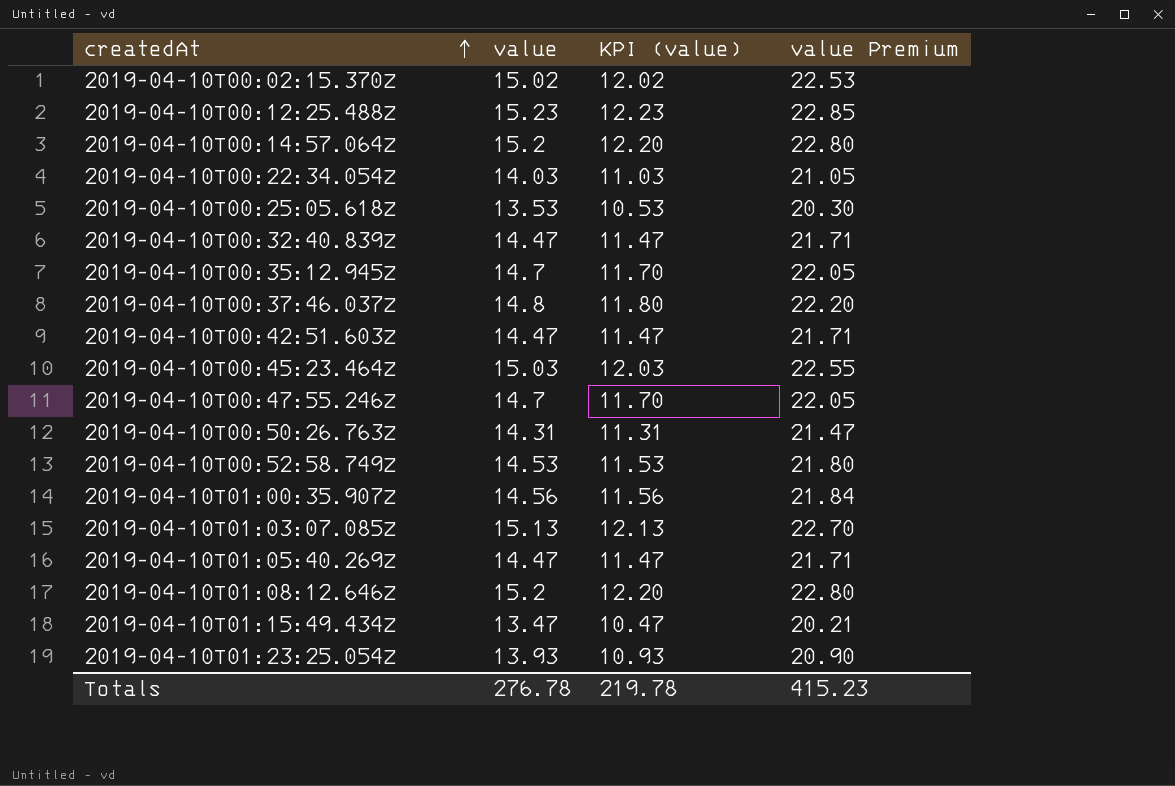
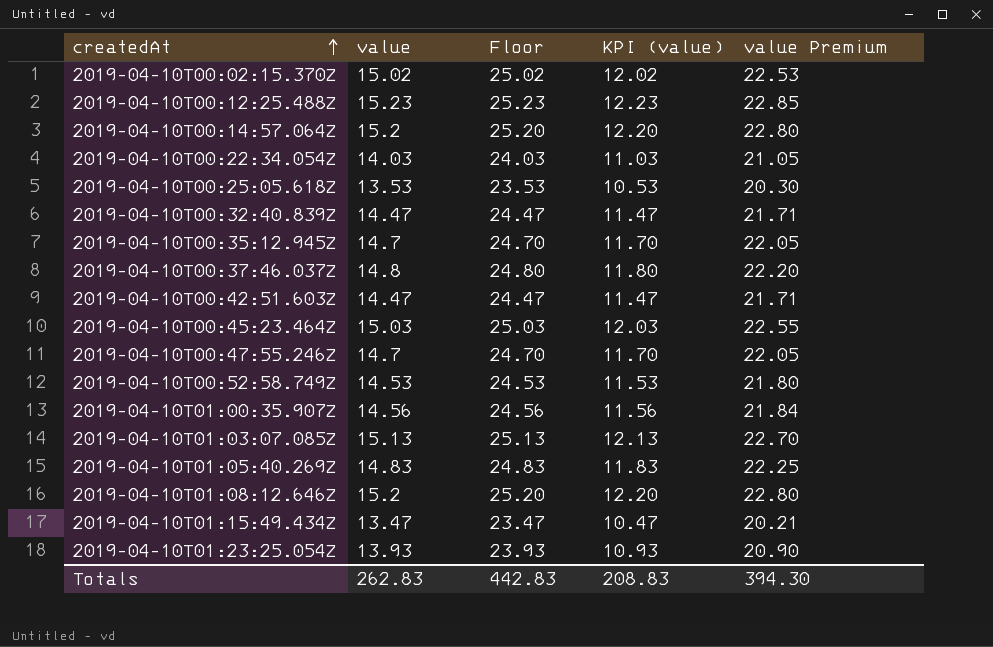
column Floor | formula: none -> [value] + 10
row 2019-04-10T00:50:26.763Z: 14.31 | 11.31 | 21.47 -> none
2019-04-10T01:05:40.269Z | value: 14.47 -> 14.83
2019-04-10T01:05:40.269Z | KPI (value): 11.47 -> 11.83
2019-04-10T01:05:40.269Z | value Premium: 21.71 -> 22.25
Totals | value: 276.78 -> 262.83
Totals | KPI (value): 219.78 -> 208.83
Totals | value Premium: 415.23 -> 394.30

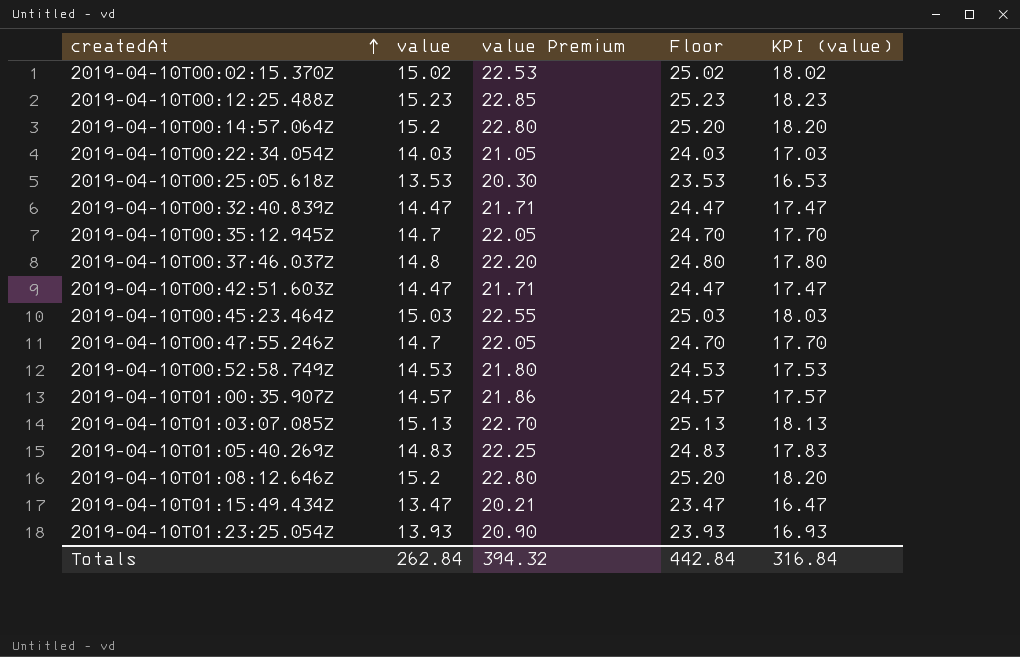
column value Premium | position: 5 -> 3
column KPI (value) | formula: [value] - 3 -> [value] + 3
2019-04-10T01:00:35.907Z | value: 14.56 -> 14.57
2019-04-10T01:00:35.907Z | value Premium: 21.84 -> 21.86
2019-04-10T01:00:35.907Z | Floor: 24.56 -> 24.57
Totals | value: 262.83 -> 262.84
Totals | value Premium: 394.30 -> 394.32
Totals | Floor: 442.83 -> 442.84
Totals | KPI (value): 208.83 -> 316.84

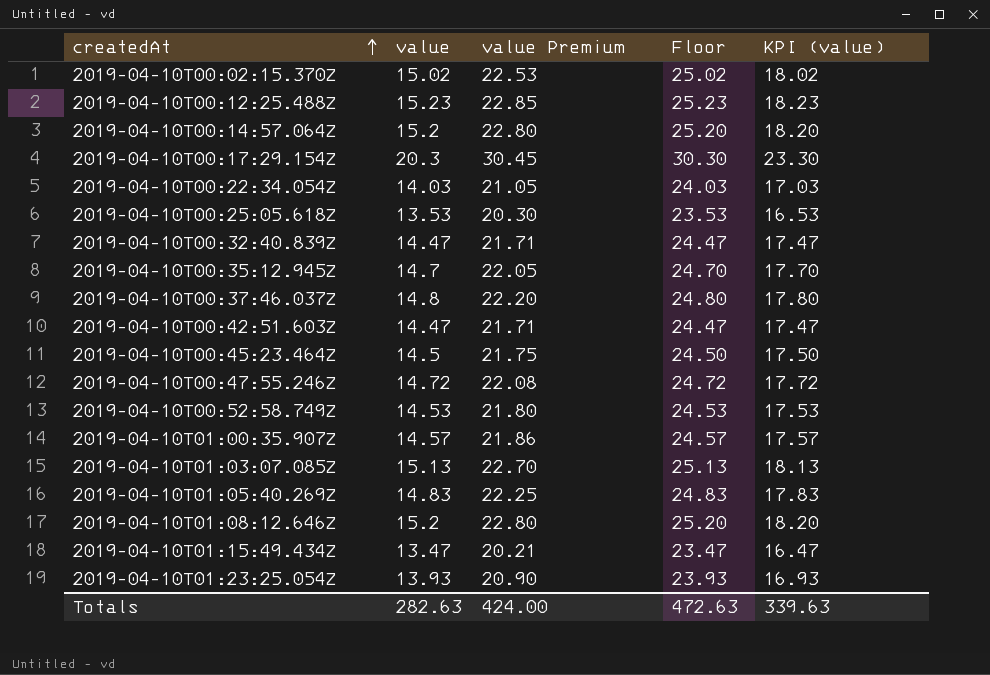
row 2019-04-10T00:17:29.154Z: none -> 20.3 | 30.45 | 30.30 | 23.30
2019-04-10T00:45:23.464Z | value: 15.03 -> 14.5
2019-04-10T00:45:23.464Z | value Premium: 22.55 -> 21.75
2019-04-10T00:45:23.464Z | Floor: 25.03 -> 24.50
2019-04-10T00:45:23.464Z | KPI (value): 18.03 -> 17.50
2019-04-10T00:47:55.246Z | value: 14.7 -> 14.72
2019-04-10T00:47:55.246Z | value Premium: 22.05 -> 22.08
2019-04-10T00:47:55.246Z | Floor: 24.70 -> 24.72
2019-04-10T00:47:55.246Z | KPI (value): 17.70 -> 17.72
Totals | value: 262.84 -> 282.63
Totals | value Premium: 394.32 -> 424.00
Totals | Floor: 442.84 -> 472.63
Totals | KPI (value): 316.84 -> 339.63

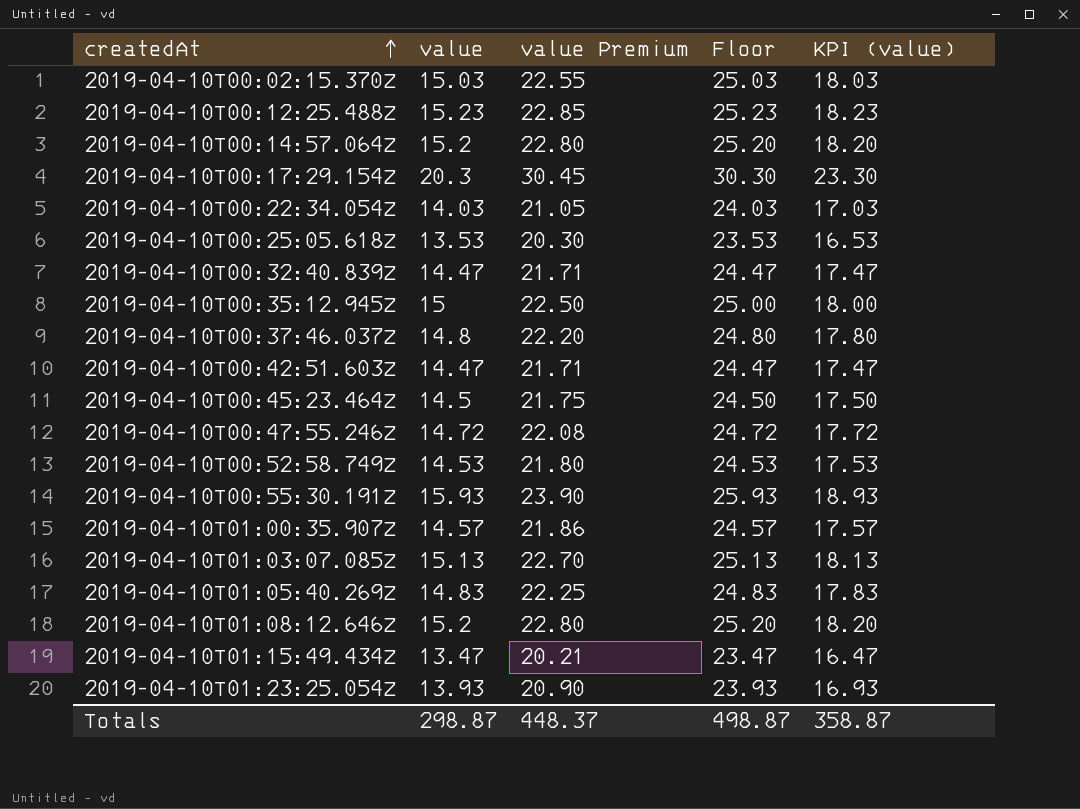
2019-04-10T00:02:15.370Z | value: 15.02 -> 15.03
2019-04-10T00:02:15.370Z | value Premium: 22.53 -> 22.55
2019-04-10T00:02:15.370Z | Floor: 25.02 -> 25.03
2019-04-10T00:02:15.370Z | KPI (value): 18.02 -> 18.03
2019-04-10T00:35:12.945Z | value: 14.7 -> 15
2019-04-10T00:35:12.945Z | value Premium: 22.05 -> 22.50
2019-04-10T00:35:12.945Z | Floor: 24.70 -> 25.00
2019-04-10T00:35:12.945Z | KPI (value): 17.70 -> 18.00
row 2019-04-10T00:55:30.191Z: none -> 15.93 | 23.90 | 25.93 | 18.93
Totals | value: 282.63 -> 298.87
Totals | value Premium: 424.00 -> 448.37
Totals | Floor: 472.63 -> 498.87
Totals | KPI (value): 339.63 -> 358.87

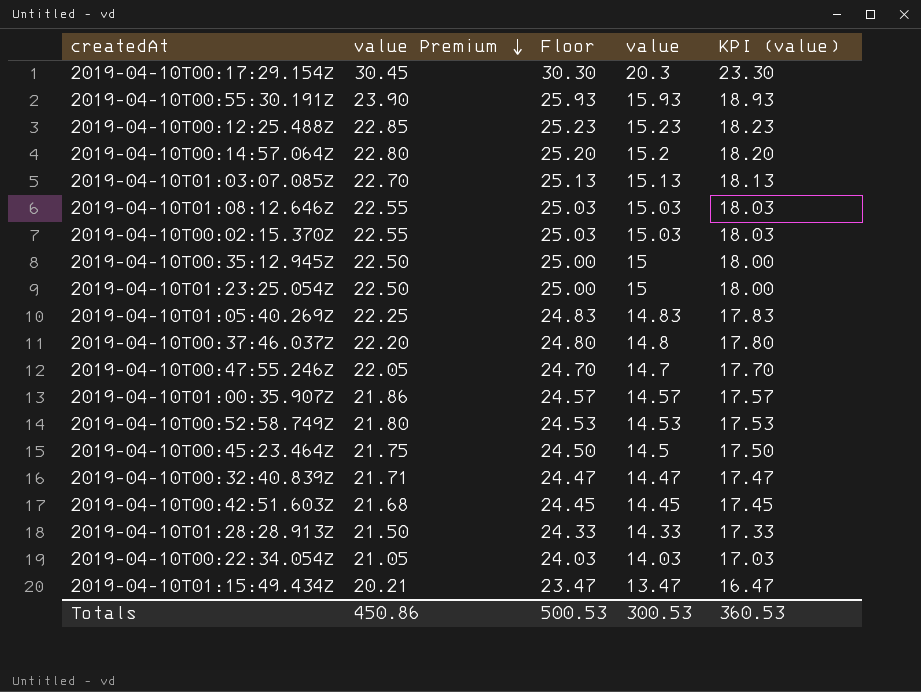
row order: createdAt ascending -> value Premium descending
column value | position: 2 -> 4
row 2019-04-10T00:25:05.618Z: 13.53 | 20.30 | 23.53 | 16.53 -> none
2019-04-10T01:08:12.646Z | value Premium: 22.80 -> 22.55
2019-04-10T01:08:12.646Z | Floor: 25.20 -> 25.03
2019-04-10T01:08:12.646Z | value: 15.2 -> 15.03
2019-04-10T01:08:12.646Z | KPI (value): 18.20 -> 18.03
2019-04-10T01:23:25.054Z | value Premium: 20.90 -> 22.50
2019-04-10T01:23:25.054Z | Floor: 23.93 -> 25.00
2019-04-10T01:23:25.054Z | value: 13.93 -> 15
2019-04-10T01:23:25.054Z | KPI (value): 16.93 -> 18.00
2019-04-10T00:47:55.246Z | value Premium: 22.08 -> 22.05
2019-04-10T00:47:55.246Z | Floor: 24.72 -> 24.70
2019-04-10T00:47:55.246Z | value: 14.72 -> 14.7
2019-04-10T00:47:55.246Z | KPI (value): 17.72 -> 17.70
2019-04-10T00:42:51.603Z | value Premium: 21.71 -> 21.68
2019-04-10T00:42:51.603Z | Floor: 24.47 -> 24.45
2019-04-10T00:42:51.603Z | value: 14.47 -> 14.45
2019-04-10T00:42:51.603Z | KPI (value): 17.47 -> 17.45
row 2019-04-10T01:28:28.913Z: none -> 21.50 | 24.33 | 14.33 | 17.33
Totals | value Premium: 448.37 -> 450.86
Totals | Floor: 498.87 -> 500.53
Totals | value: 298.87 -> 300.53
Totals | KPI (value): 358.87 -> 360.53

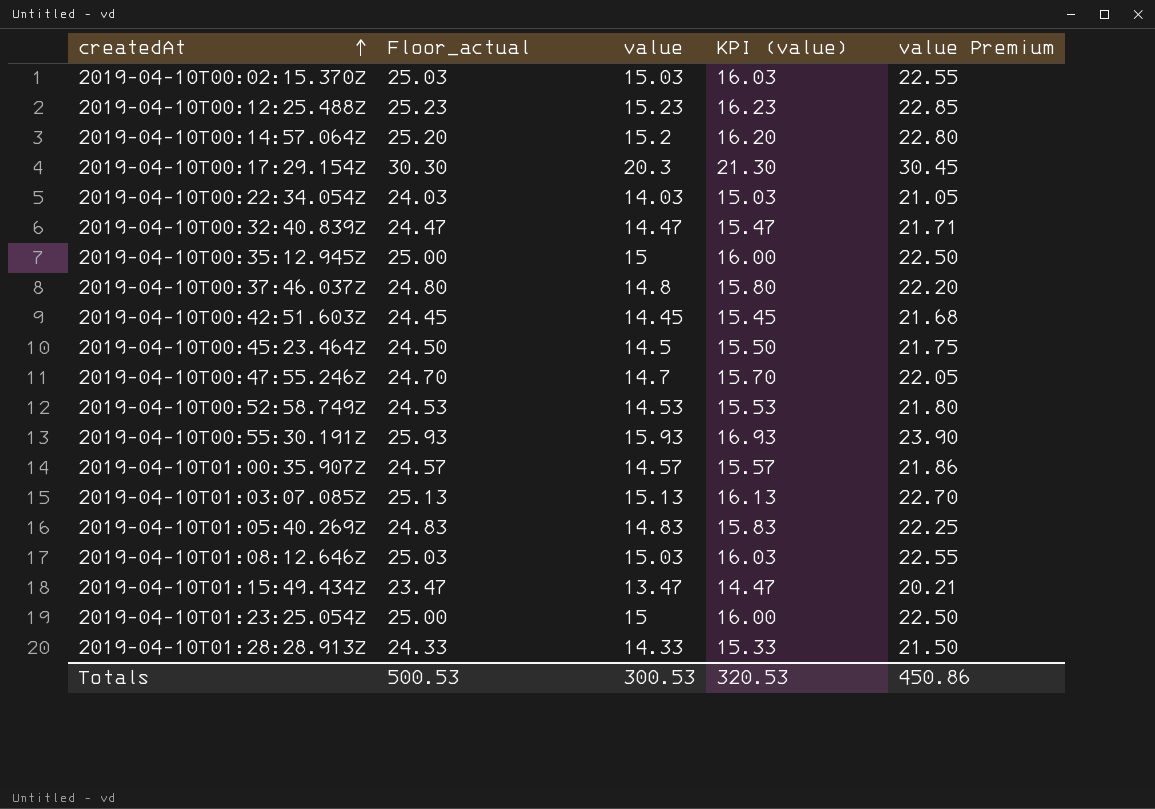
row order: value Premium descending -> createdAt ascending
column name: Floor -> Floor_actual
column KPI (value) | formula: [value] + 3 -> [value] + 1
column value Premium | position: 2 -> 5
Totals | KPI (value): 360.53 -> 320.53

